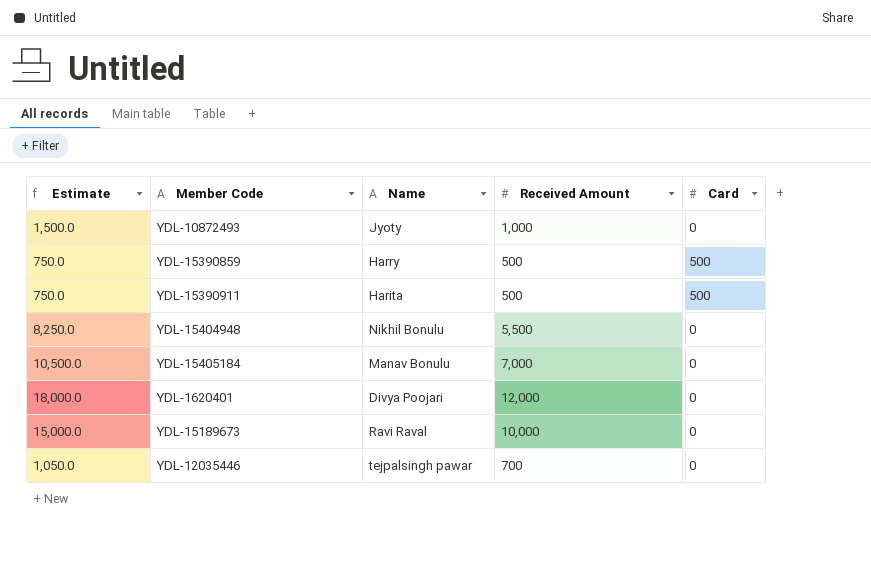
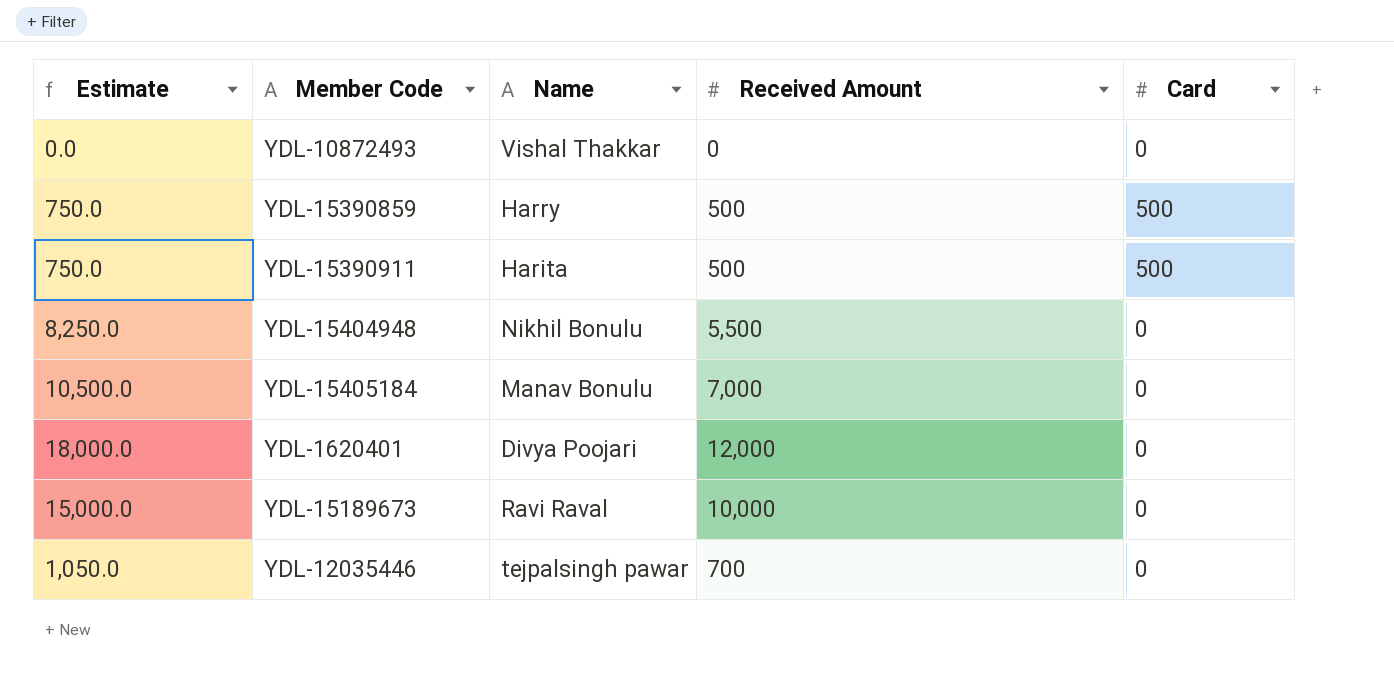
YDL-10872493 | Estimate: 1,500.0 -> 0.0
YDL-10872493 | Name: Jyoty -> Vishal Thakkar
YDL-10872493 | Received Amount: 1,000 -> 0

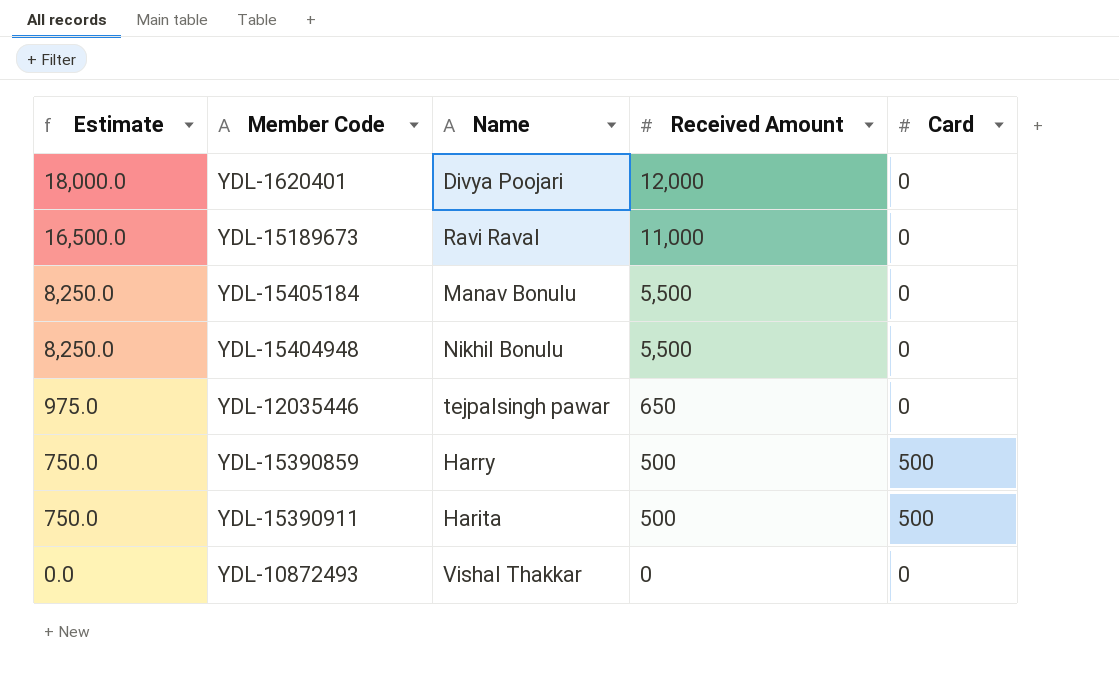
row order: none -> Estimate descending
YDL-15189673 | Estimate: 15,000.0 -> 16,500.0
YDL-15189673 | Received Amount: 10,000 -> 11,000
YDL-15405184 | Estimate: 10,500.0 -> 8,250.0
YDL-15405184 | Received Amount: 7,000 -> 5,500
YDL-12035446 | Estimate: 1,050.0 -> 975.0
YDL-12035446 | Received Amount: 700 -> 650

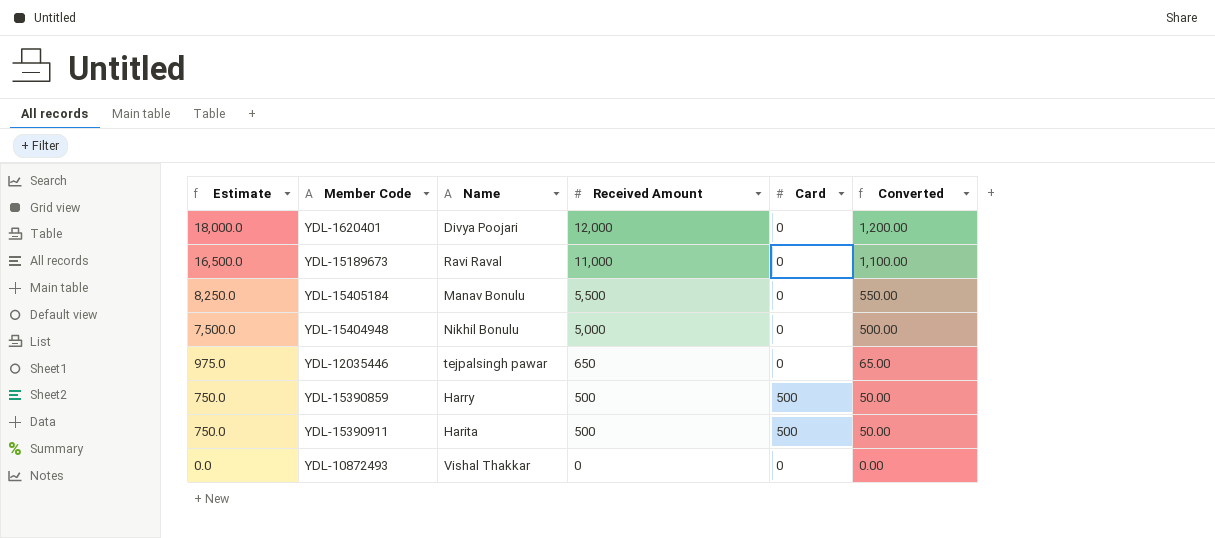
column Converted | formula: none -> [Received Amount] * 0.1
YDL-15404948 | Estimate: 8,250.0 -> 7,500.0
YDL-15404948 | Received Amount: 5,500 -> 5,000

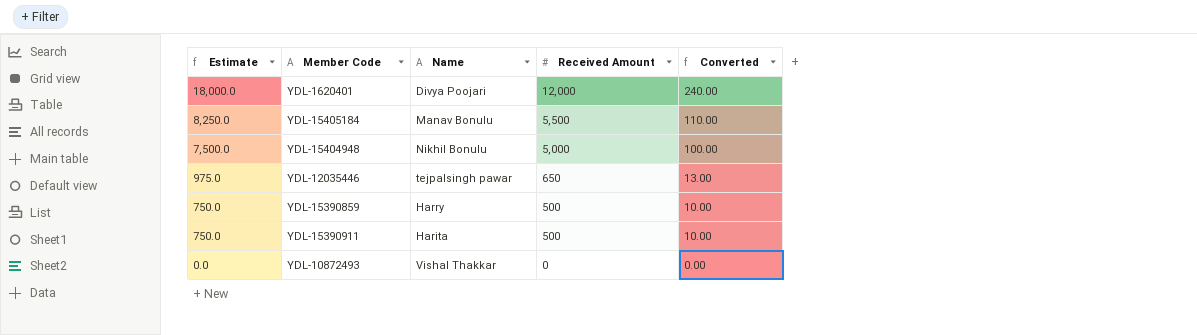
column Card | position: 5 -> none
column Converted | formula: [Received Amount] * 0.1 -> [Received Amount] * 0.02
row YDL-15189673: 16,500.0 | Ravi Raval | 11,000 | 0 | 1,100.00 -> none

